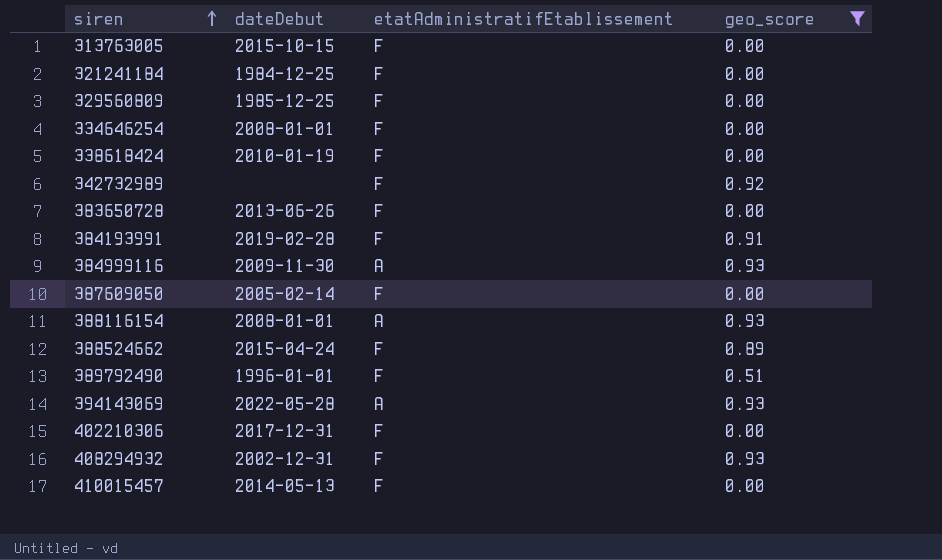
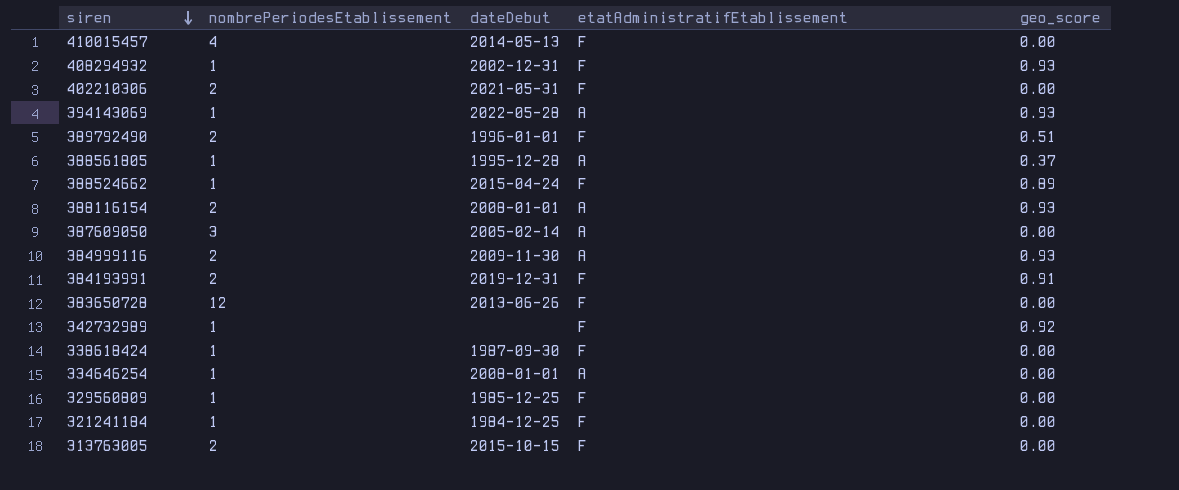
filter: geo_score != 0.37 -> none
row order: siren ascending -> siren descending
column nombrePeriodesEtablissement | position: none -> 2
402210306 | dateDebut: 2017-12-31 -> 2021-05-31
387609050 | etatAdministratifEtablissement: F -> A
384193991 | dateDebut: 2019-02-28 -> 2019-12-31
338618424 | dateDebut: 2010-01-19 -> 1987-09-30
334646254 | etatAdministratifEtablissement: F -> A

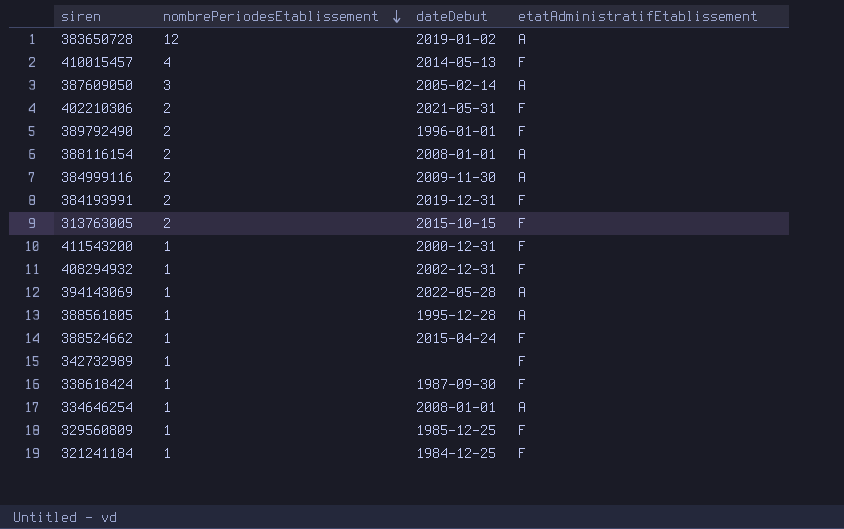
row order: siren descending -> nombrePeriodesEtablissement descending
column geo_score | position: 5 -> none
383650728 | dateDebut: 2013-06-26 -> 2019-01-02
383650728 | etatAdministratifEtablissement: F -> A
row 411543200: none -> 1 | 2000-12-31 | F

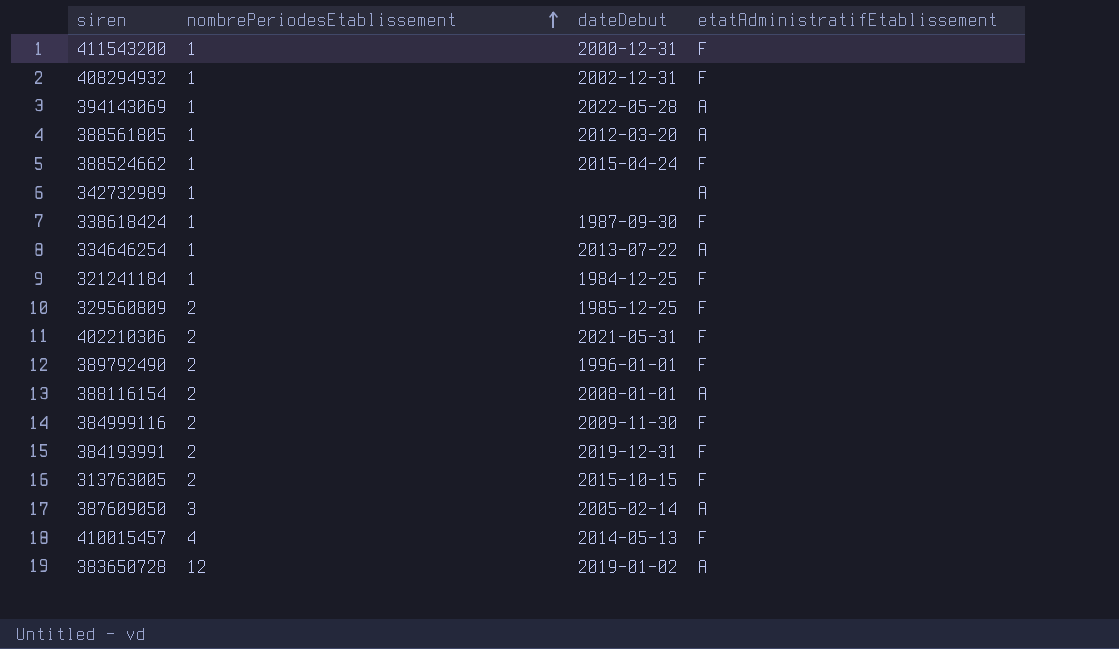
row order: nombrePeriodesEtablissement descending -> nombrePeriodesEtablissement ascending
388561805 | dateDebut: 1995-12-28 -> 2012-03-20
342732989 | etatAdministratifEtablissement: F -> A
334646254 | dateDebut: 2008-01-01 -> 2013-07-22
329560809 | nombrePeriodesEtablissement: 1 -> 2
384999116 | etatAdministratifEtablissement: A -> F

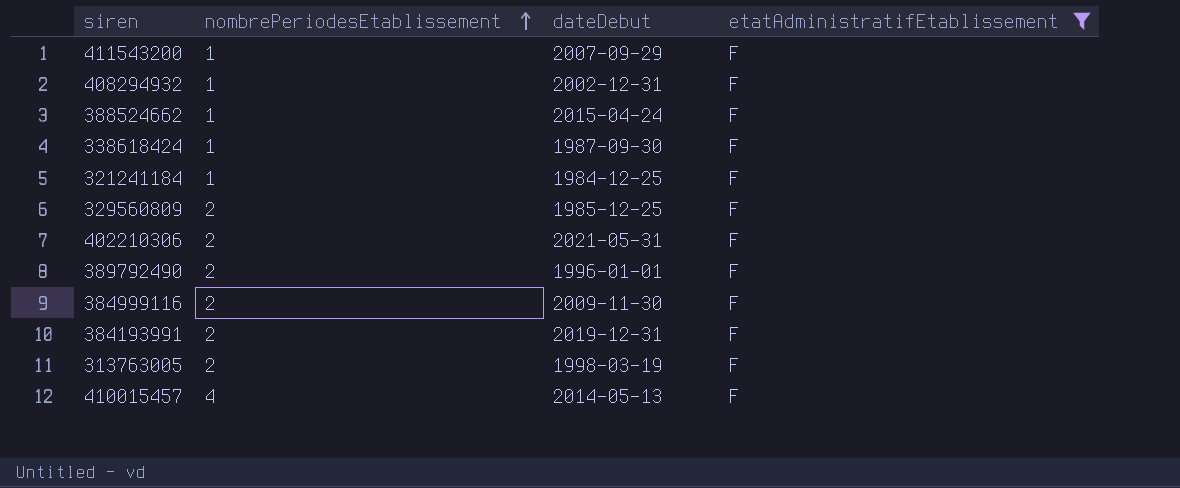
filter: none -> etatAdministratifEtablissement = F
411543200 | dateDebut: 2000-12-31 -> 2007-09-29
313763005 | dateDebut: 2015-10-15 -> 1998-03-19

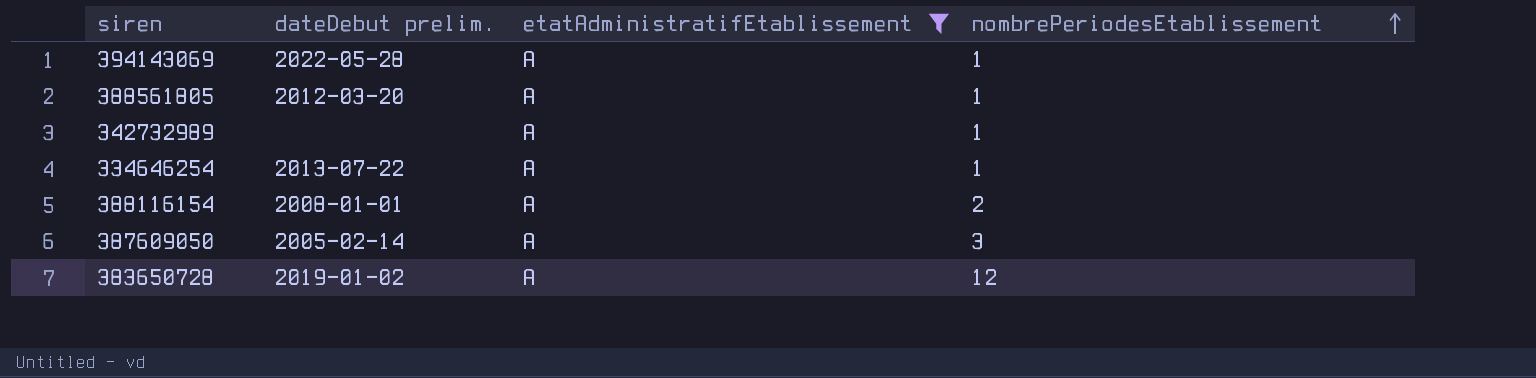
filter: etatAdministratifEtablissement = F -> etatAdministratifEtablissement = A
column name: dateDebut -> dateDebut prelim.
column nombrePeriodesEtablissement | position: 2 -> 4

